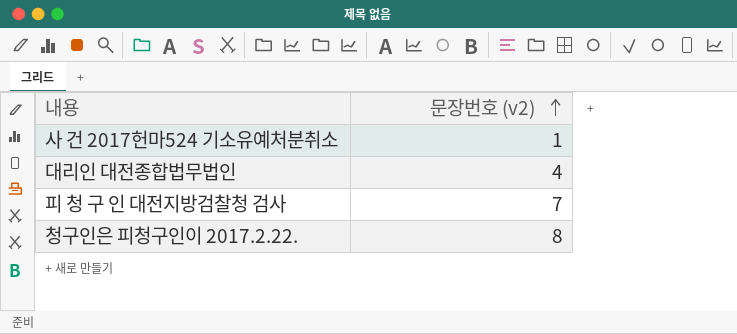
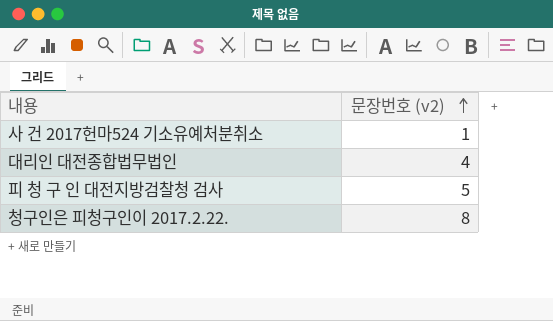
피 청 구 인 대전지방검찰청 검사 | 문장번호 (v2): 7 -> 5

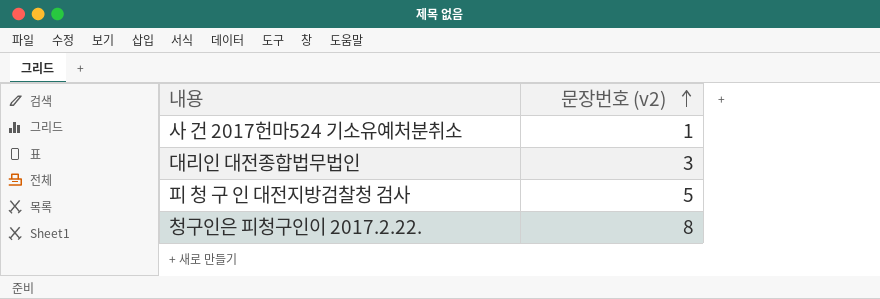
대리인 대전종합법무법인 | 문장번호 (v2): 4 -> 3

